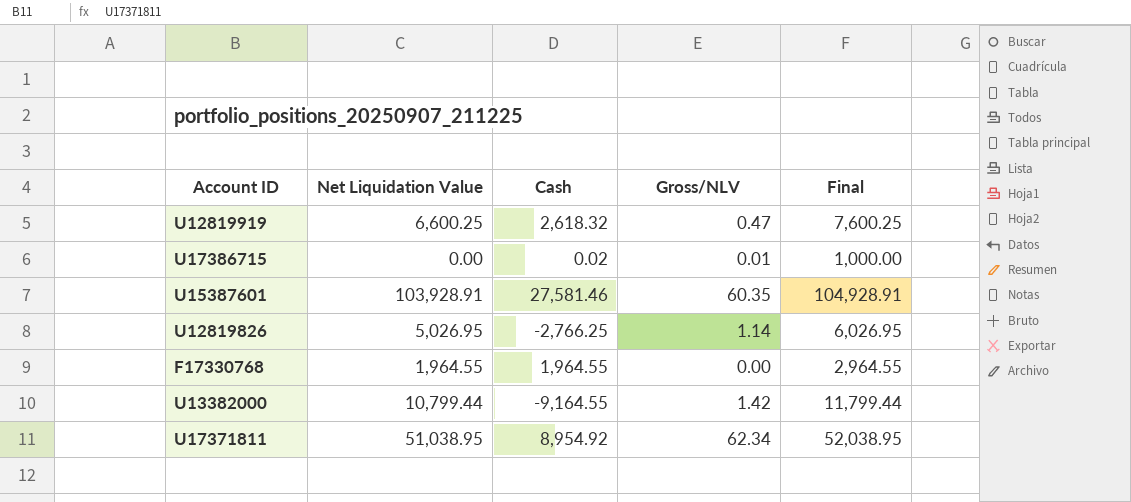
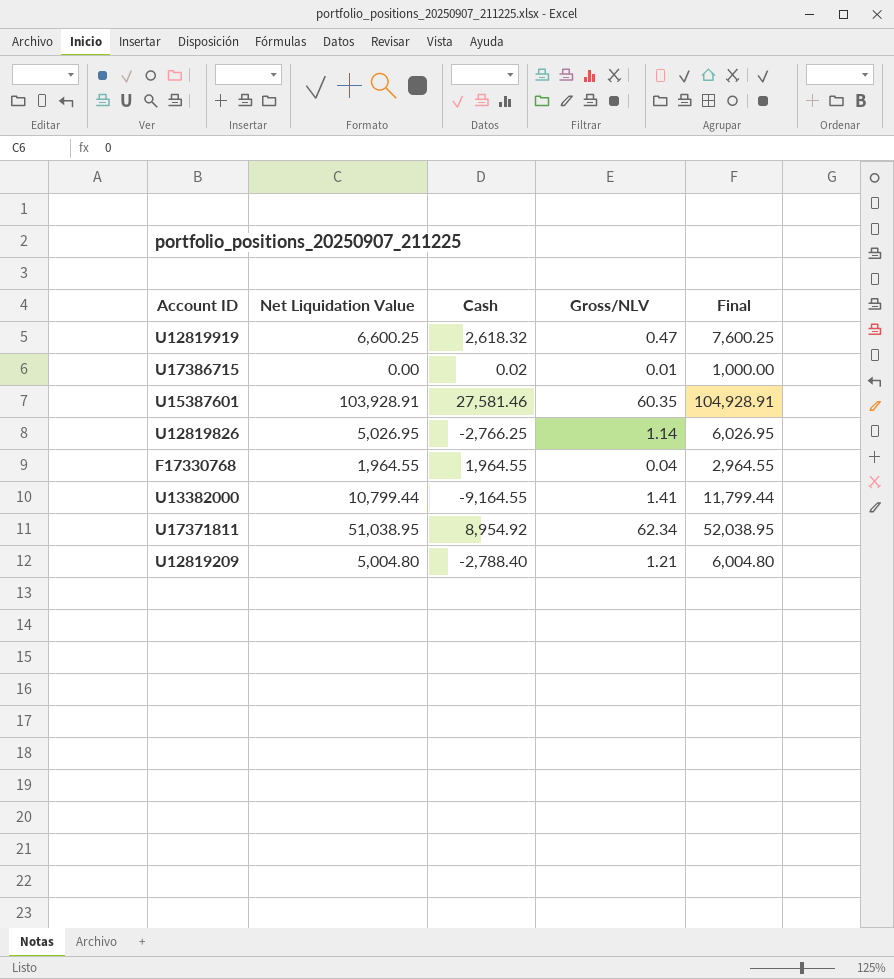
F17330768 | Gross/NLV: 0.00 -> 0.04
U13382000 | Gross/NLV: 1.42 -> 1.41
row U12819209: none -> 5,004.80 | -2,788.40 | 1.21 | 6,004.80

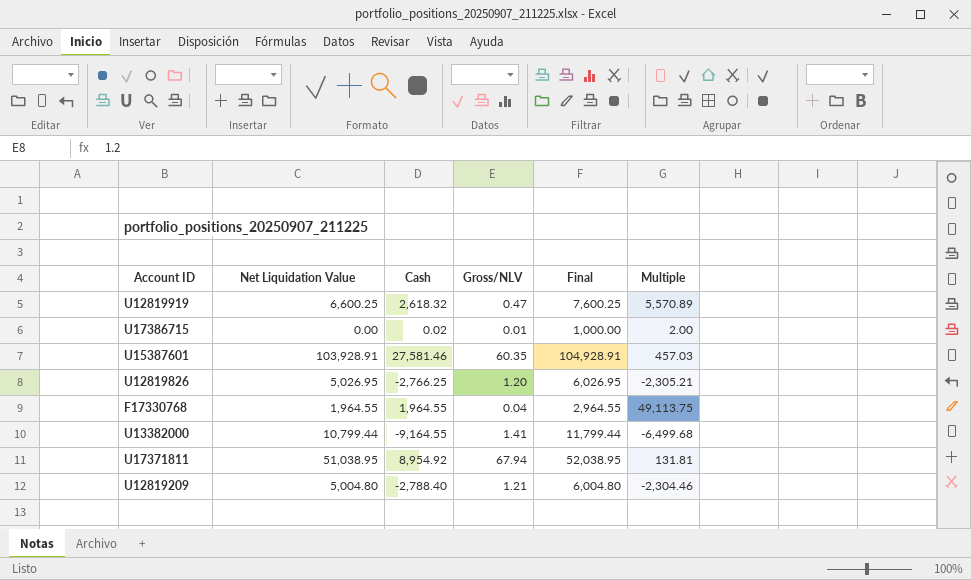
column Multiple | formula: none -> [Cash] / [Gross/NLV]
U12819826 | Gross/NLV: 1.14 -> 1.20
U17371811 | Gross/NLV: 62.34 -> 67.94

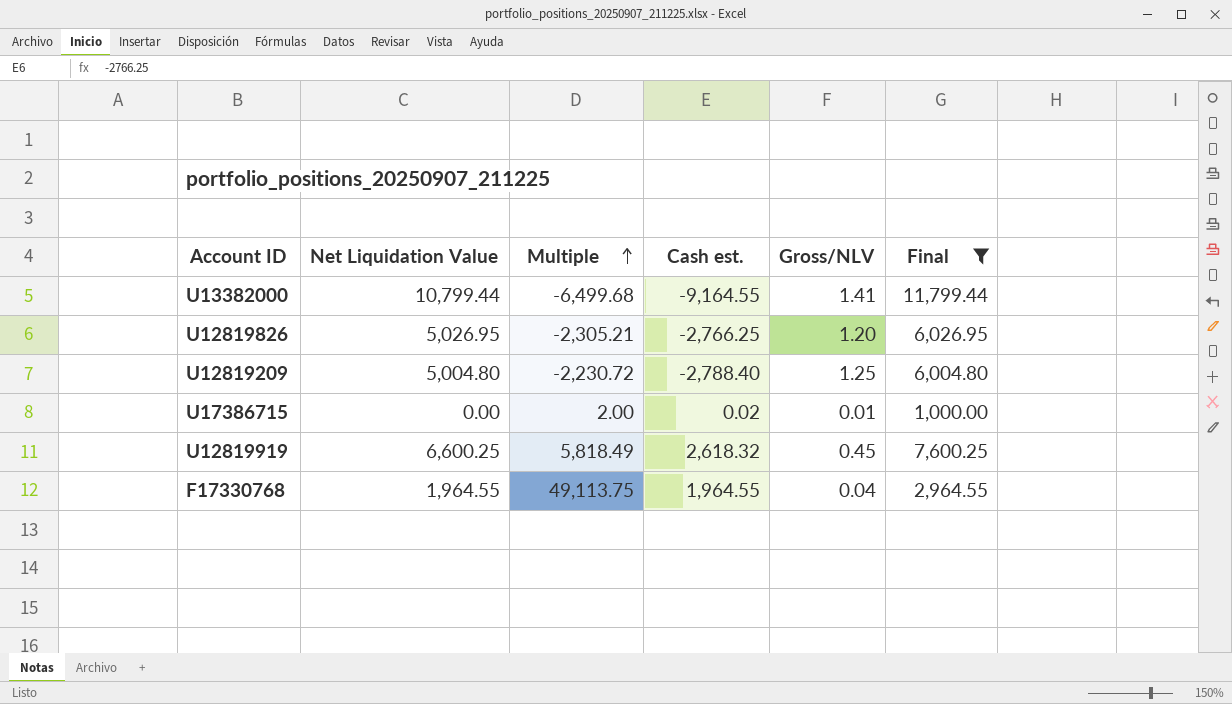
filter: none -> Final <= 11,799.44
row order: none -> Multiple ascending
column Multiple | position: 6 -> 3
column name: Cash -> Cash est.
U12819209 | Multiple: -2,304.46 -> -2,230.72
U12819209 | Gross/NLV: 1.21 -> 1.25
U12819919 | Multiple: 5,570.89 -> 5,818.49
U12819919 | Gross/NLV: 0.47 -> 0.45

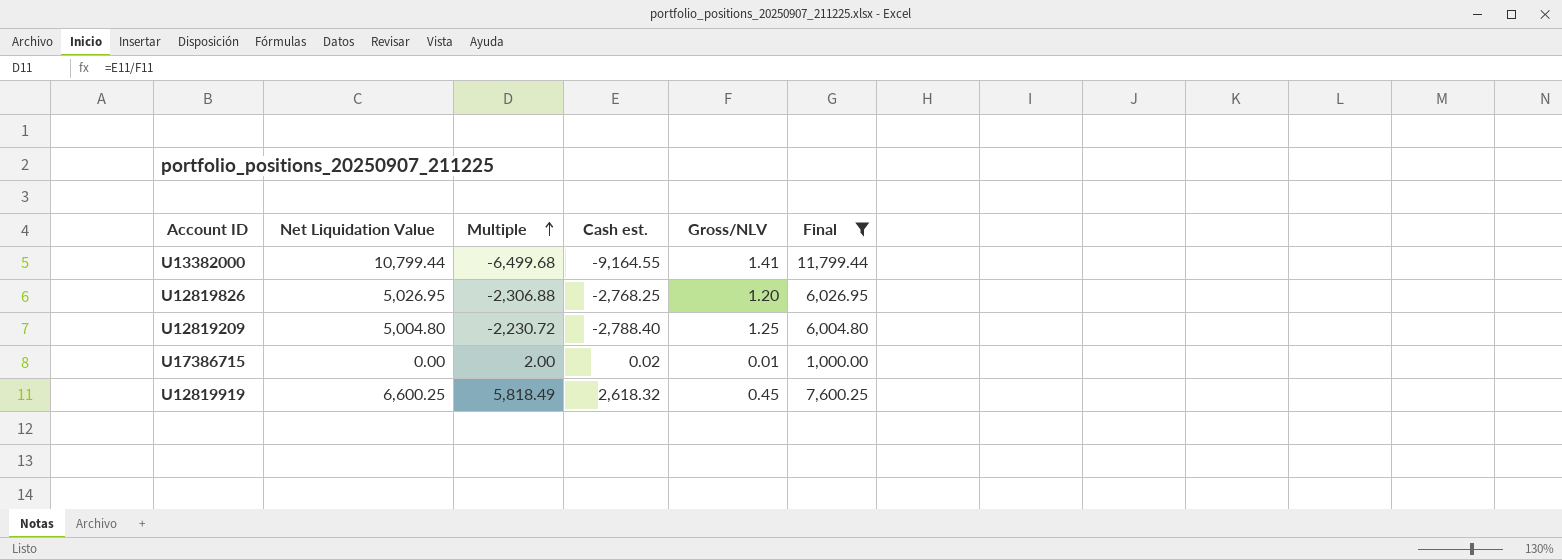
row F17330768: 1,964.55 | 49,113.75 | 1,964.55 | 0.04 | 2,964.55 -> none
U12819826 | Multiple: -2,305.21 -> -2,306.88
U12819826 | Cash est.: -2,766.25 -> -2,768.25

